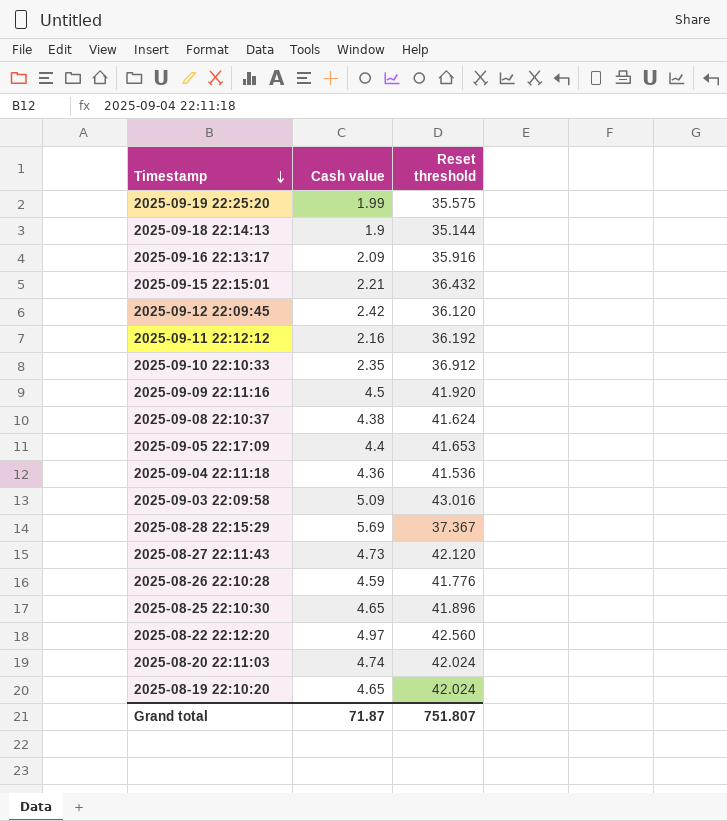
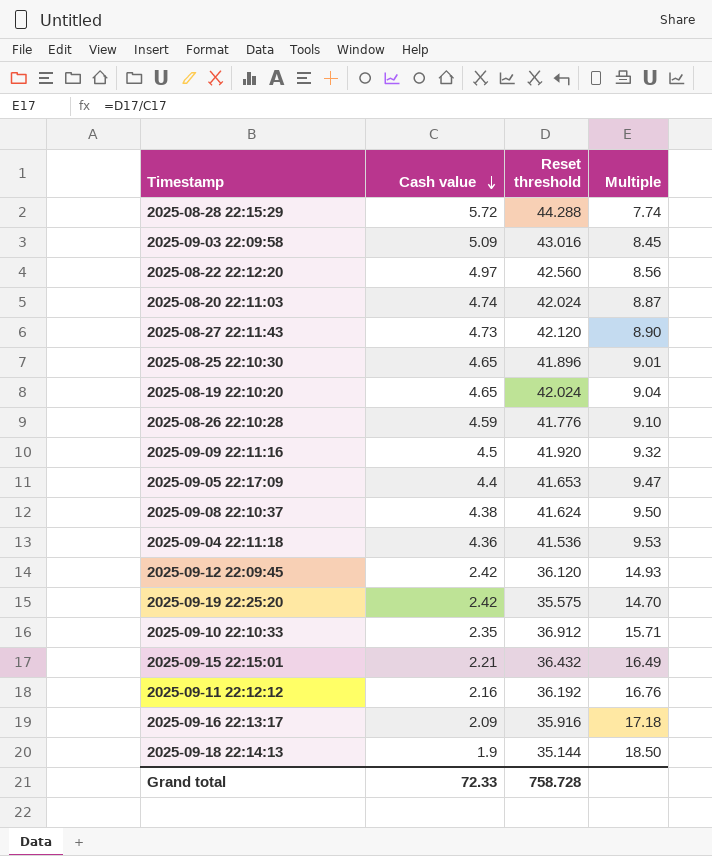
row order: Timestamp descending -> Cash value descending
column Multiple | formula: none -> [Reset threshold] / [Cash value]
2025-08-28 22:15:29 | Cash value: 5.69 -> 5.72
2025-08-28 22:15:29 | Reset threshold: 37.367 -> 44.288
2025-09-19 22:25:20 | Cash value: 1.99 -> 2.42
Grand total | Cash value: 71.87 -> 72.33
Grand total | Reset threshold: 751.807 -> 758.728

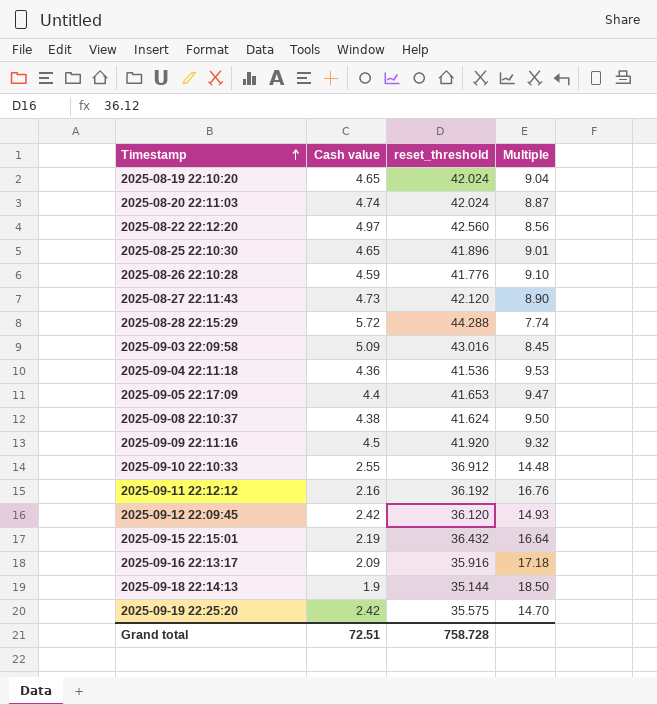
row order: Cash value descending -> Timestamp ascending
column name: Reset threshold -> reset_threshold
2025-09-10 22:10:33 | Cash value: 2.35 -> 2.55
2025-09-10 22:10:33 | Multiple: 15.71 -> 14.48
2025-09-15 22:15:01 | Cash value: 2.21 -> 2.19
2025-09-15 22:15:01 | Multiple: 16.49 -> 16.64
Grand total | Cash value: 72.33 -> 72.51

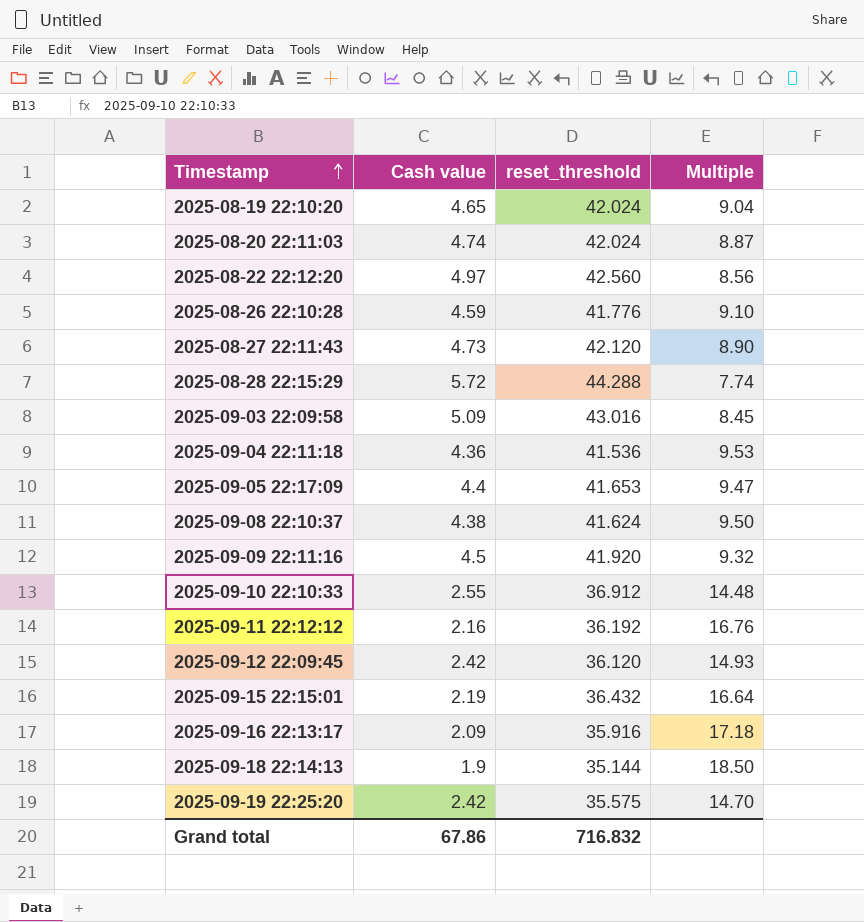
row 2025-08-25 22:10:30: 4.65 | 41.896 | 9.01 -> none
Grand total | Cash value: 72.51 -> 67.86
Grand total | reset_threshold: 758.728 -> 716.832

